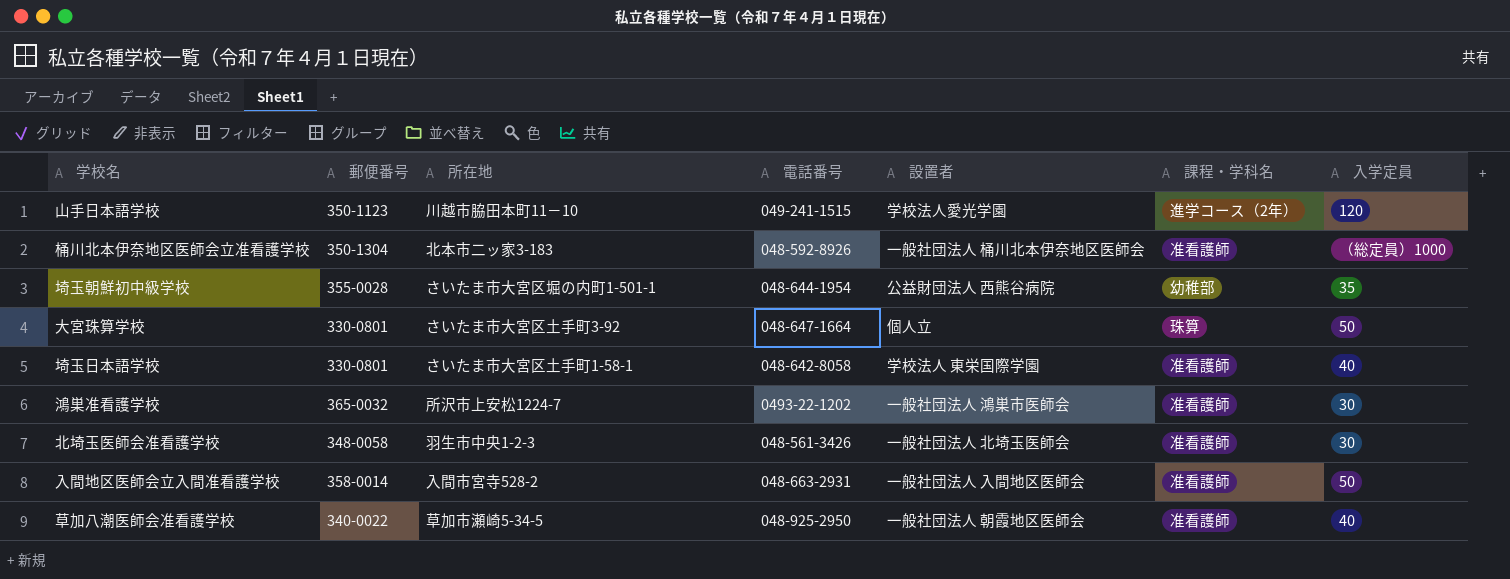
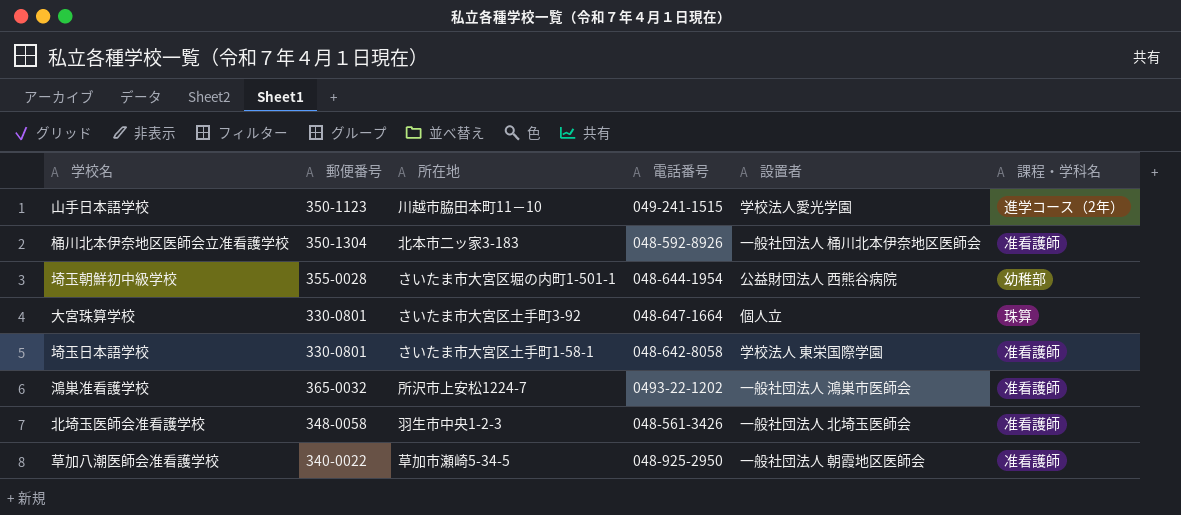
column 入学定員 | position: 7 -> none
row 入間地区医師会立入間准看護学校: 358-0014 | 入間市宮寺528-2 | 048-663-2931 | 一般社団法人 入間地区医師会 | 准看護師 | 50 -> none

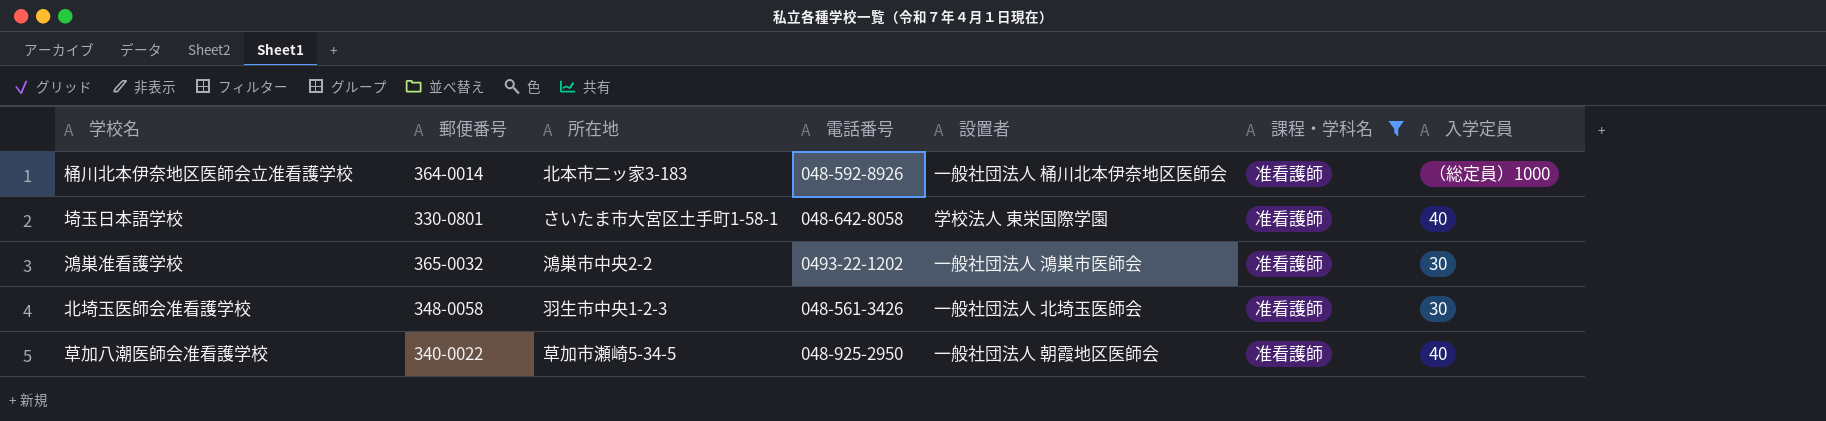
filter: none -> 課程・学科名 = 准看護師
column 入学定員 | position: none -> 7
桶川北本伊奈地区医師会立准看護学校 | 郵便番号: 350-1304 -> 364-0014
鴻巣准看護学校 | 所在地: 所沢市上安松1224-7 -> 鴻巣市中央2-2

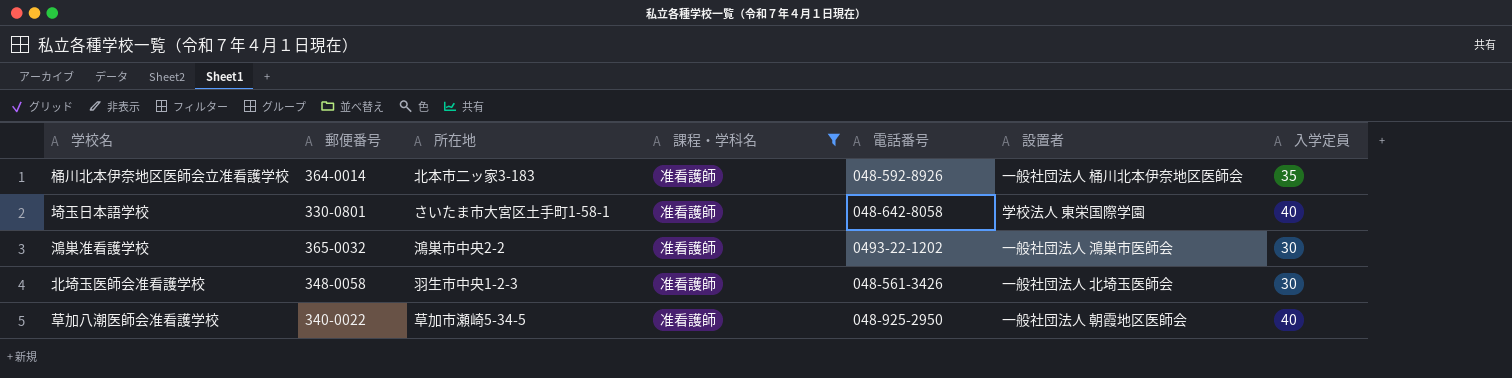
column 課程・学科名 | position: 6 -> 4
桶川北本伊奈地区医師会立准看護学校 | 入学定員: （総定員）1000 -> 35

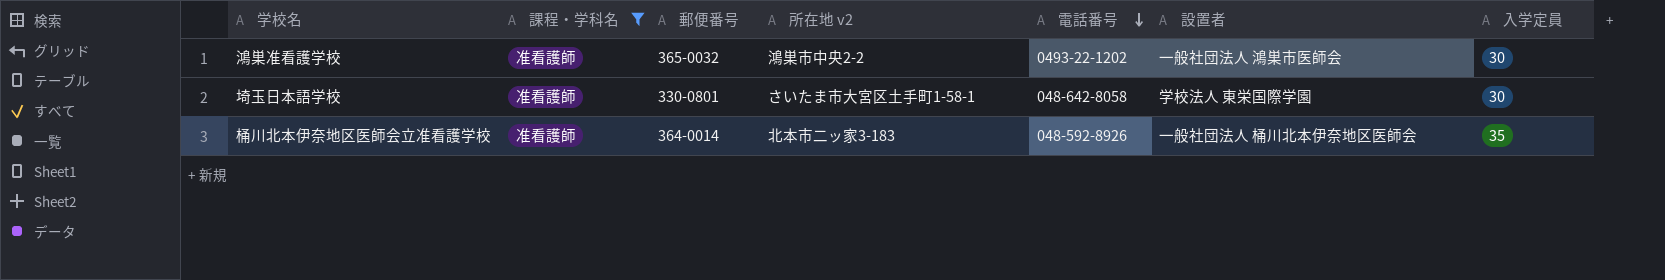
row order: none -> 電話番号 descending
column 課程・学科名 | position: 4 -> 2
column name: 所在地 -> 所在地 v2
row 北埼玉医師会准看護学校: 348-0058 | 羽生市中央1-2-3 | 准看護師 | 048-561-3426 | 一般社団法人 北埼玉医師会 | 30 -> none
row 草加八潮医師会准看護学校: 340-0022 | 草加市瀬崎5-34-5 | 准看護師 | 048-925-2950 | 一般社団法人 朝霞地区医師会 | 40 -> none
埼玉日本語学校 | 入学定員: 40 -> 30

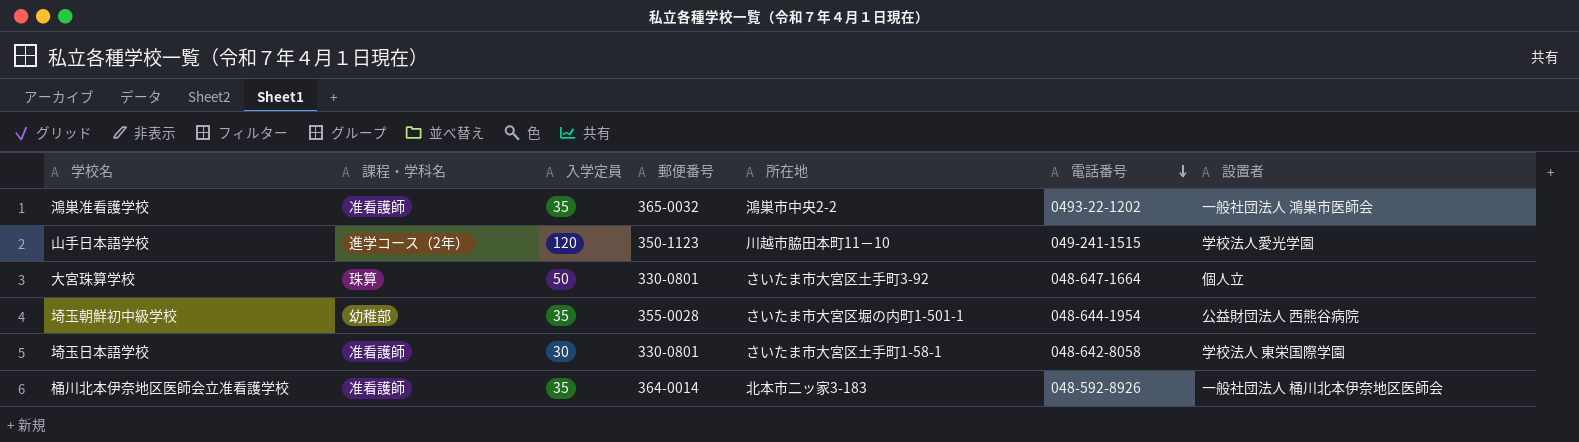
filter: 課程・学科名 = 准看護師 -> none
column 入学定員 | position: 7 -> 3
column name: 所在地 v2 -> 所在地
鴻巣准看護学校 | 入学定員: 30 -> 35

